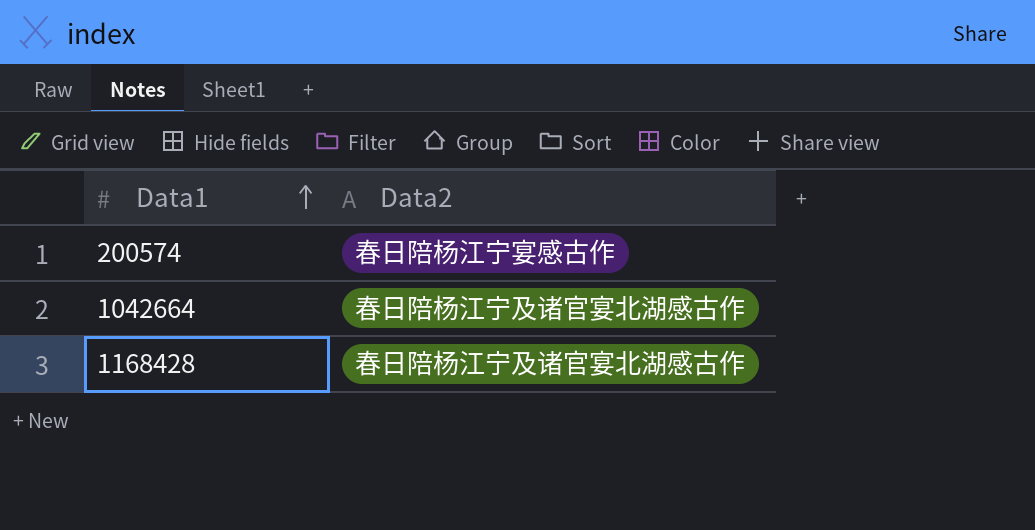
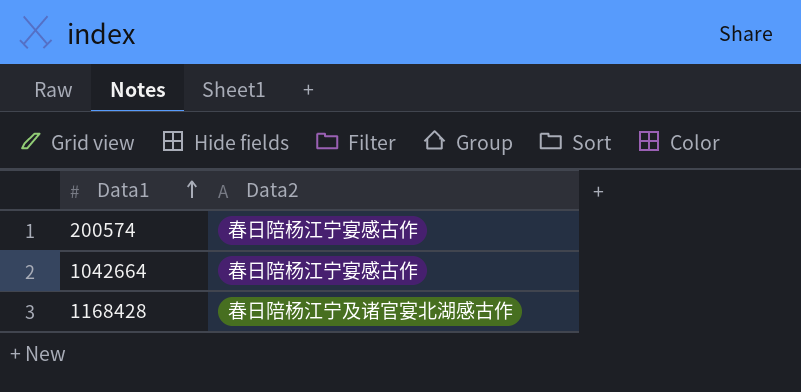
1042664 | Data2: 春日陪杨江宁及诸官宴北湖感古作 -> 春日陪杨江宁宴感古作

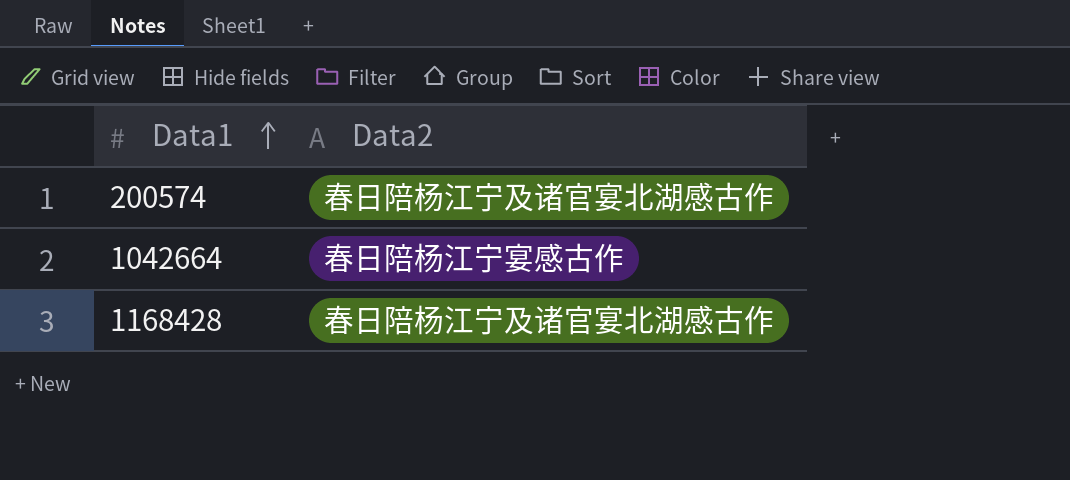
200574 | Data2: 春日陪杨江宁宴感古作 -> 春日陪杨江宁及诸官宴北湖感古作

